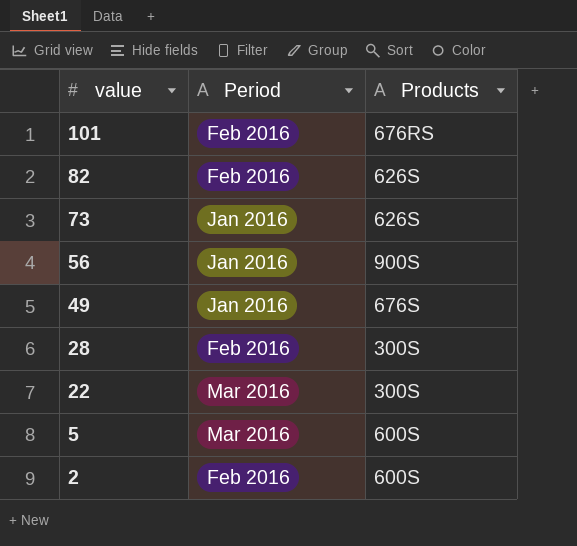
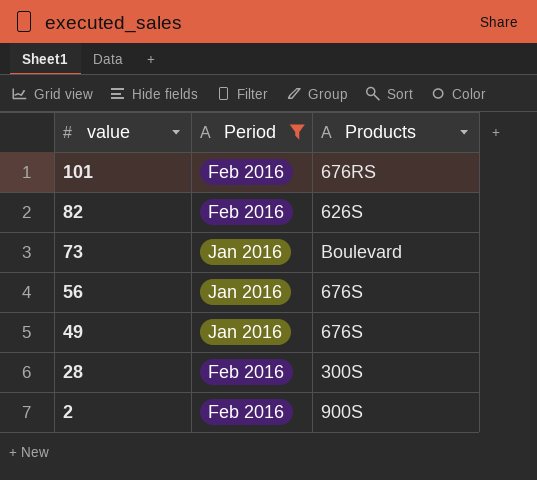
filter: none -> Period != Mar 2016
73 | Products: 626S -> Boulevard
56 | Products: 900S -> 676S
2 | Products: 600S -> 900S

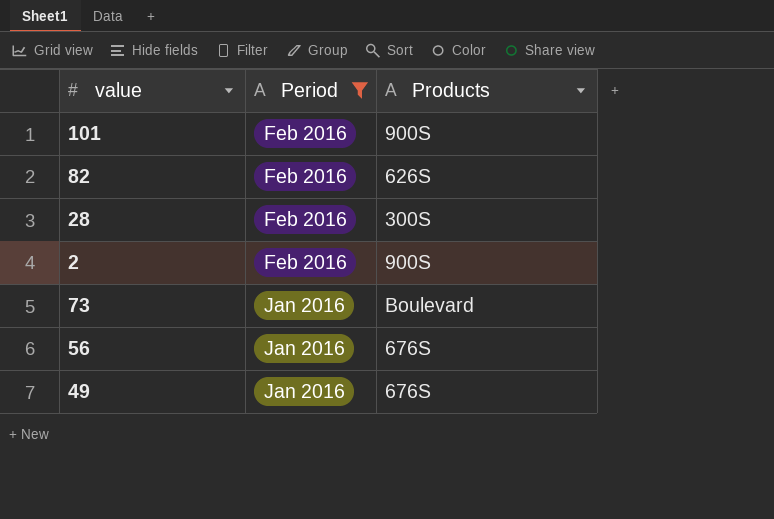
row order: value descending -> Period descending
101 | Products: 676RS -> 900S

